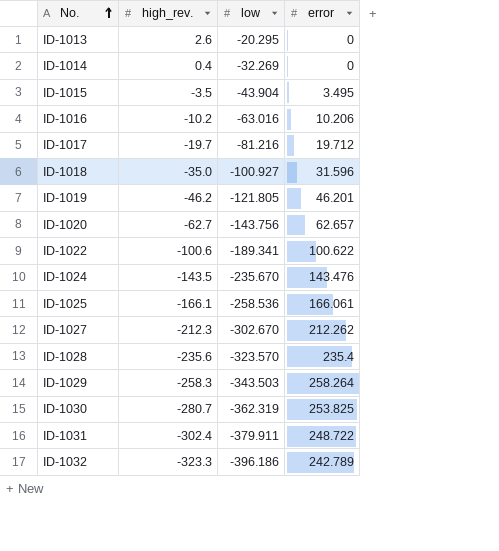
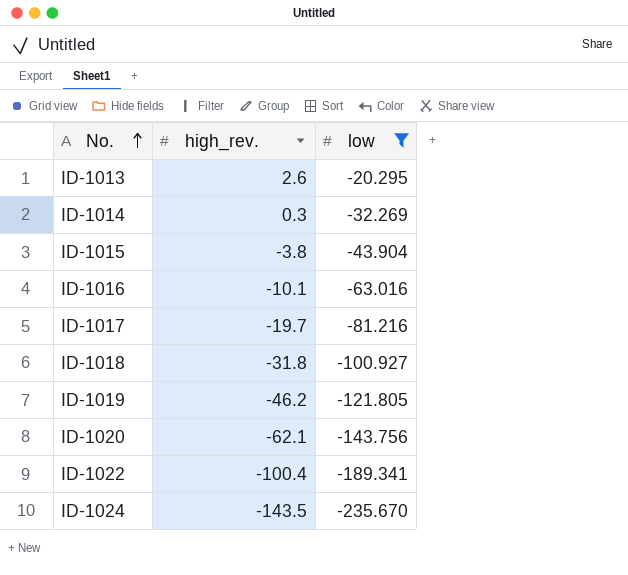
filter: none -> low >= -235.670
column error | position: 4 -> none
ID-1014 | high_rev.: 0.4 -> 0.3
ID-1015 | high_rev.: -3.5 -> -3.8
ID-1016 | high_rev.: -10.2 -> -10.1
ID-1018 | high_rev.: -35.0 -> -31.8
ID-1020 | high_rev.: -62.7 -> -62.1
ID-1022 | high_rev.: -100.6 -> -100.4

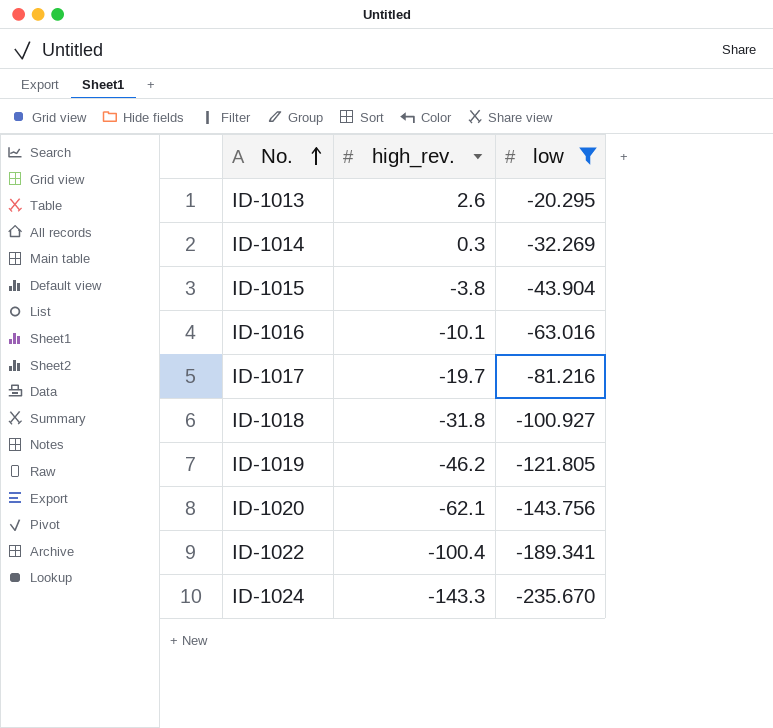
ID-1024 | high_rev.: -143.5 -> -143.3

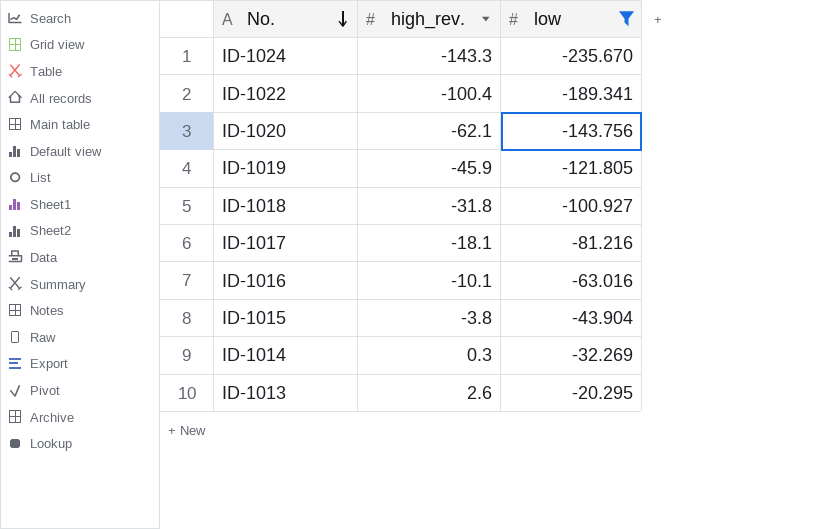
row order: No. ascending -> No. descending
ID-1019 | high_rev.: -46.2 -> -45.9
ID-1017 | high_rev.: -19.7 -> -18.1

